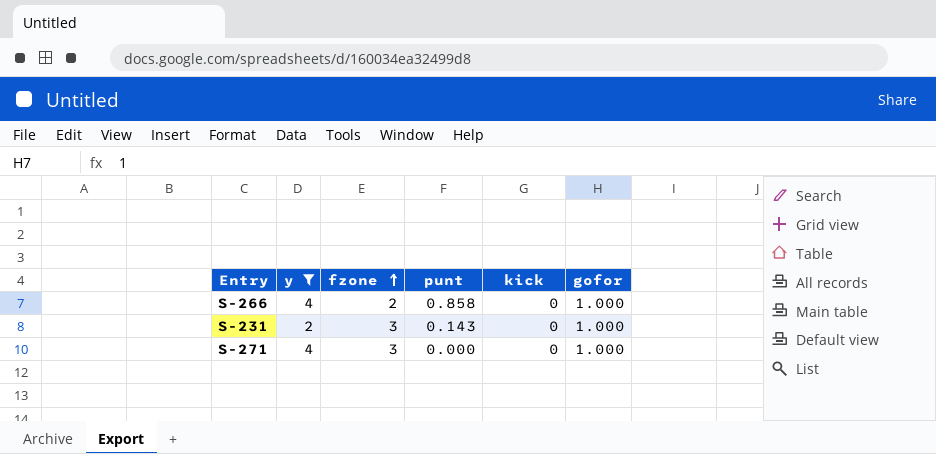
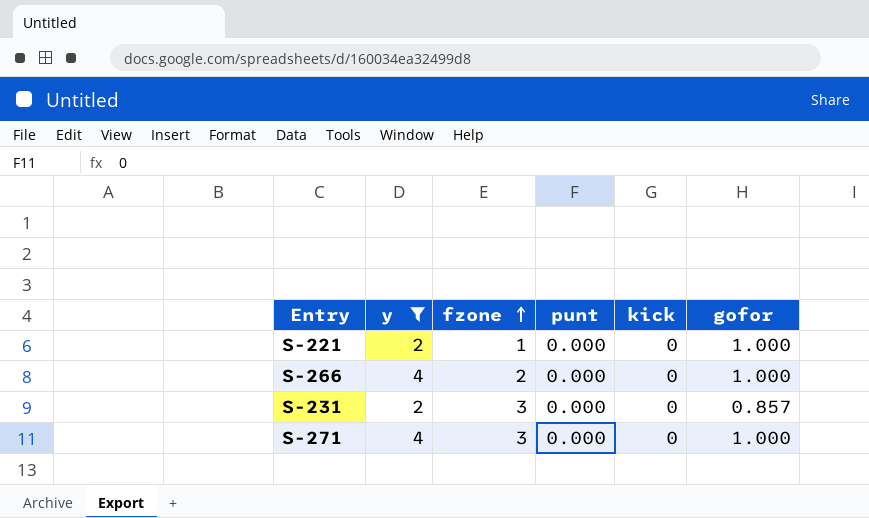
row S-221: none -> 2 | 1 | 0.000 | 0 | 1.000
S-266 | punt: 0.858 -> 0.000
S-231 | punt: 0.143 -> 0.000
S-231 | gofor: 1.000 -> 0.857

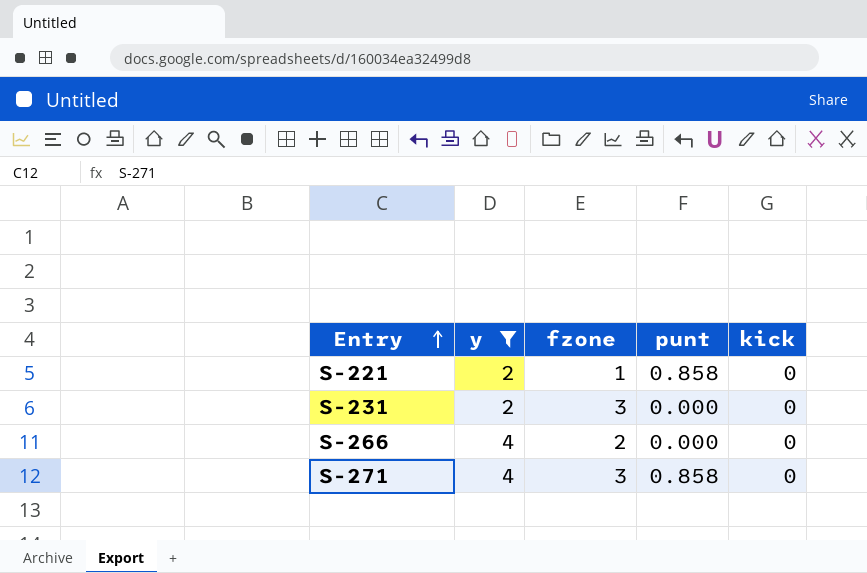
row order: fzone ascending -> Entry ascending
column gofor | position: 6 -> none
S-221 | punt: 0.000 -> 0.858
S-271 | punt: 0.000 -> 0.858

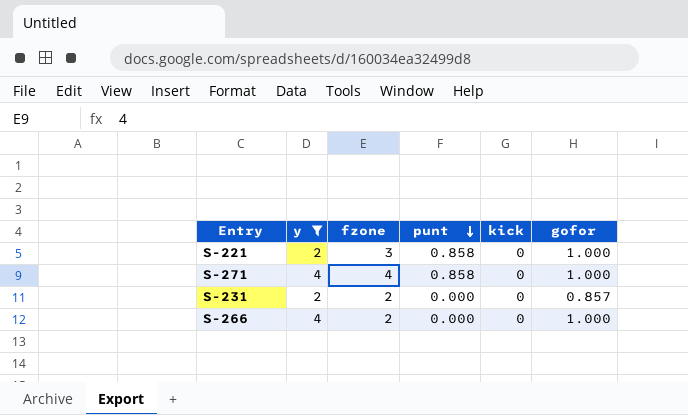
row order: Entry ascending -> punt descending
column gofor | position: none -> 6
S-221 | fzone: 1 -> 3
S-271 | fzone: 3 -> 4
S-231 | fzone: 3 -> 2

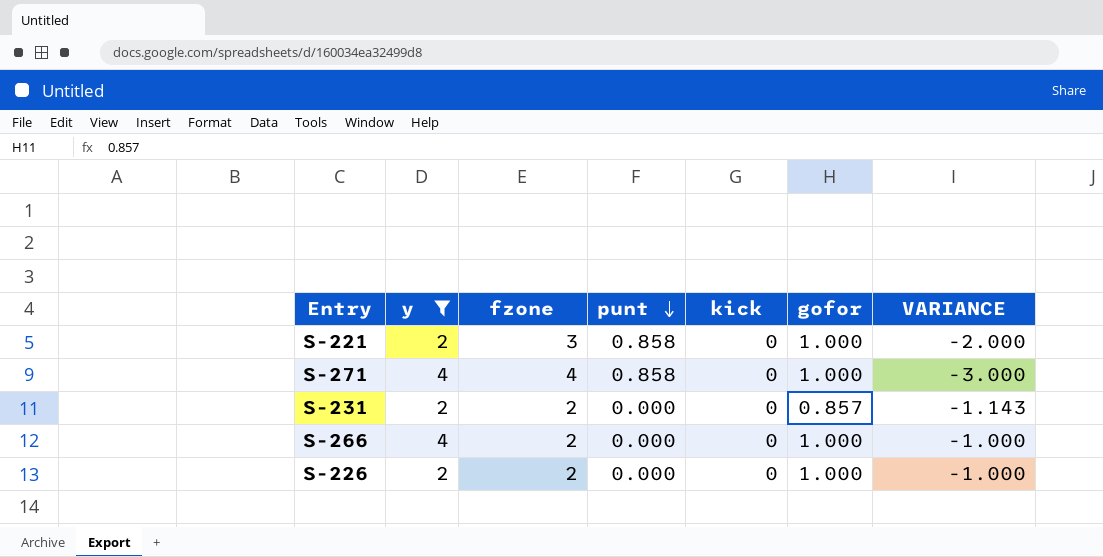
column VARIANCE | formula: none -> [gofor] - [fzone]
row S-226: none -> 2 | 2 | 0.000 | 0 | 1.000 | -1.000

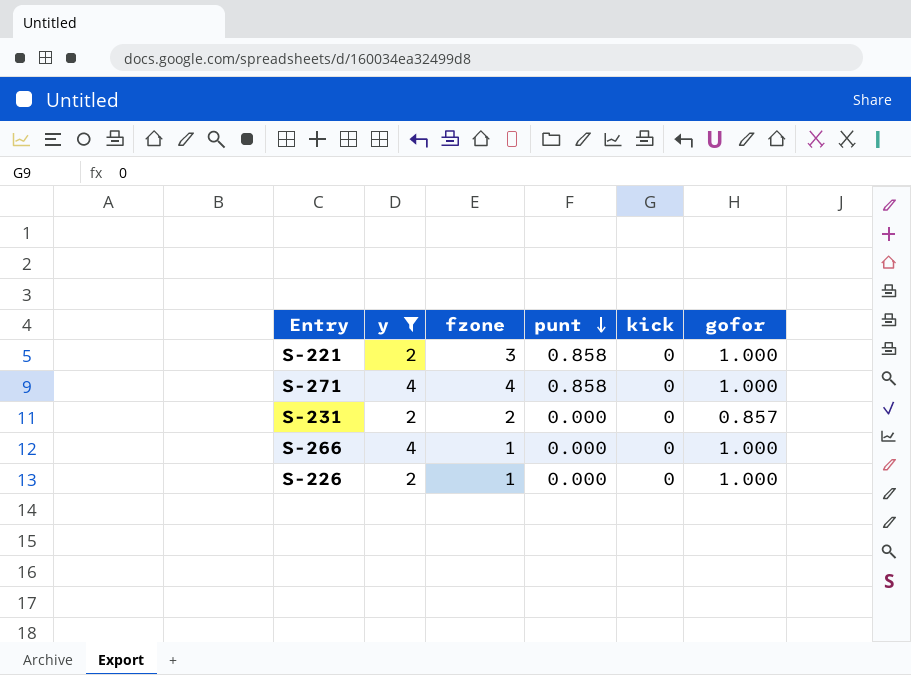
column VARIANCE | formula: [gofor] - [fzone] -> none
S-266 | fzone: 2 -> 1
S-226 | fzone: 2 -> 1

